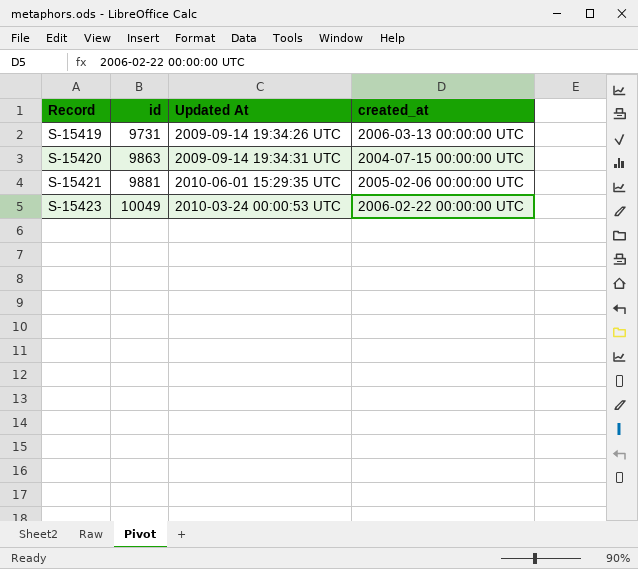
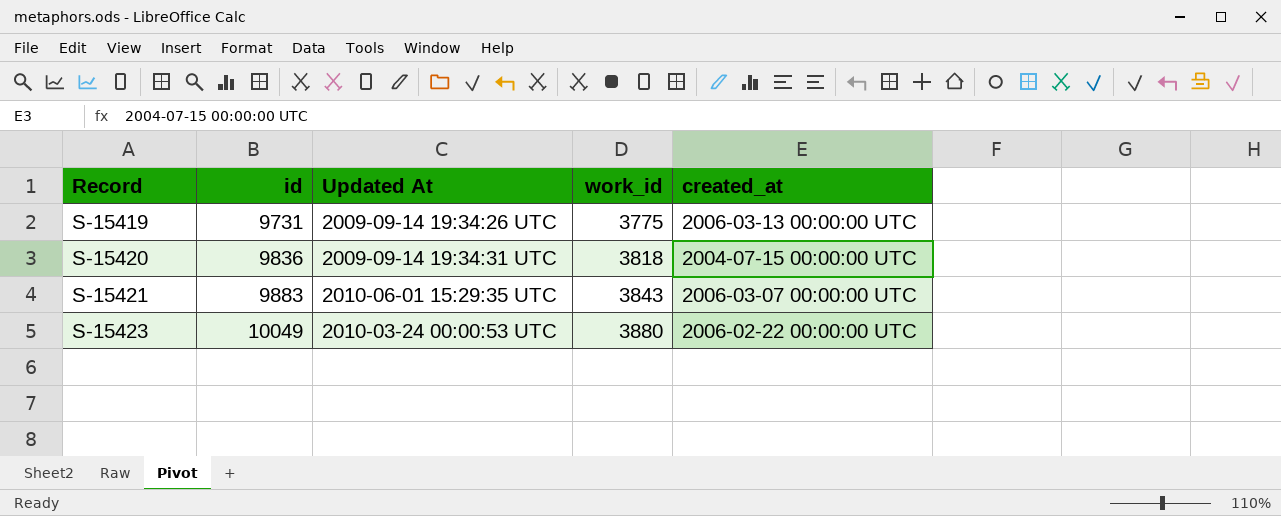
column work_id | position: none -> 4
S-15420 | id: 9863 -> 9836
S-15421 | id: 9881 -> 9883
S-15421 | created_at: 2005-02-06 00:00:00 UTC -> 2006-03-07 00:00:00 UTC

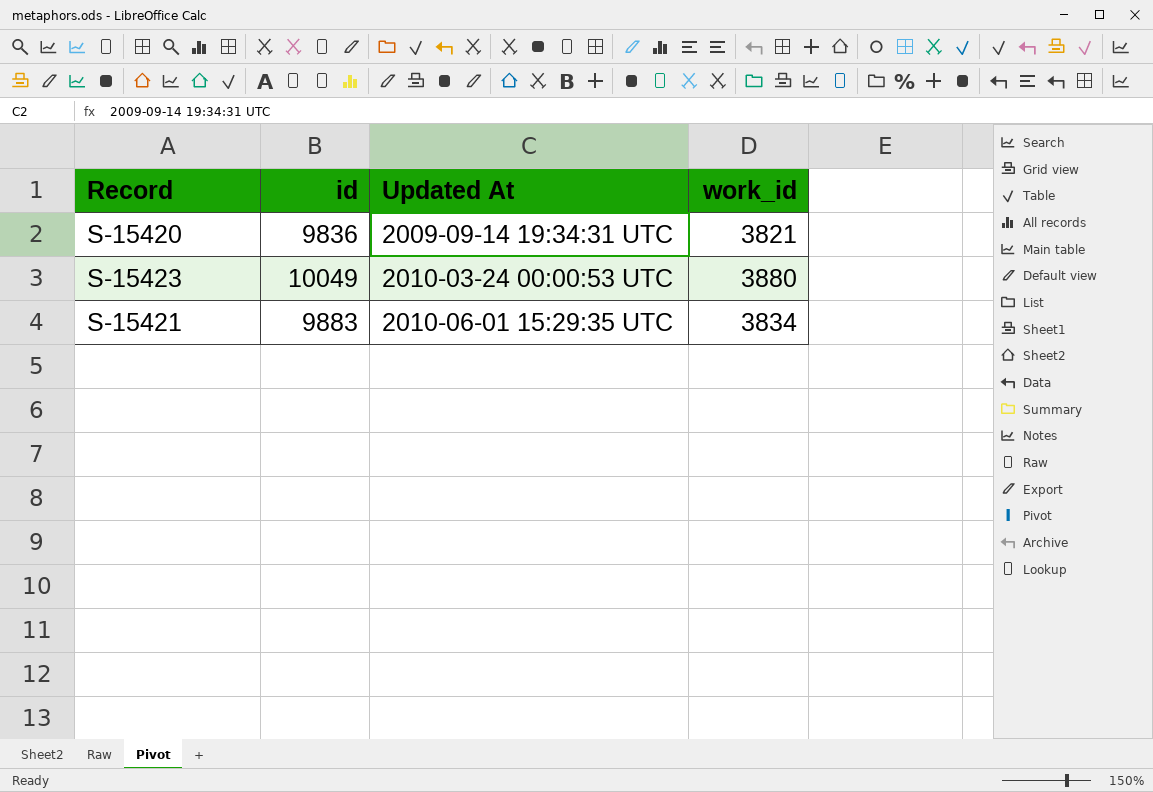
row order: Record ascending -> Updated At ascending
column created_at | position: 5 -> none
row S-15419: 9731 | 2009-09-14 19:34:26 UTC | 3775 | 2006-03-13 00:00:00 UTC -> none
S-15420 | work_id: 3818 -> 3821
S-15421 | work_id: 3843 -> 3834

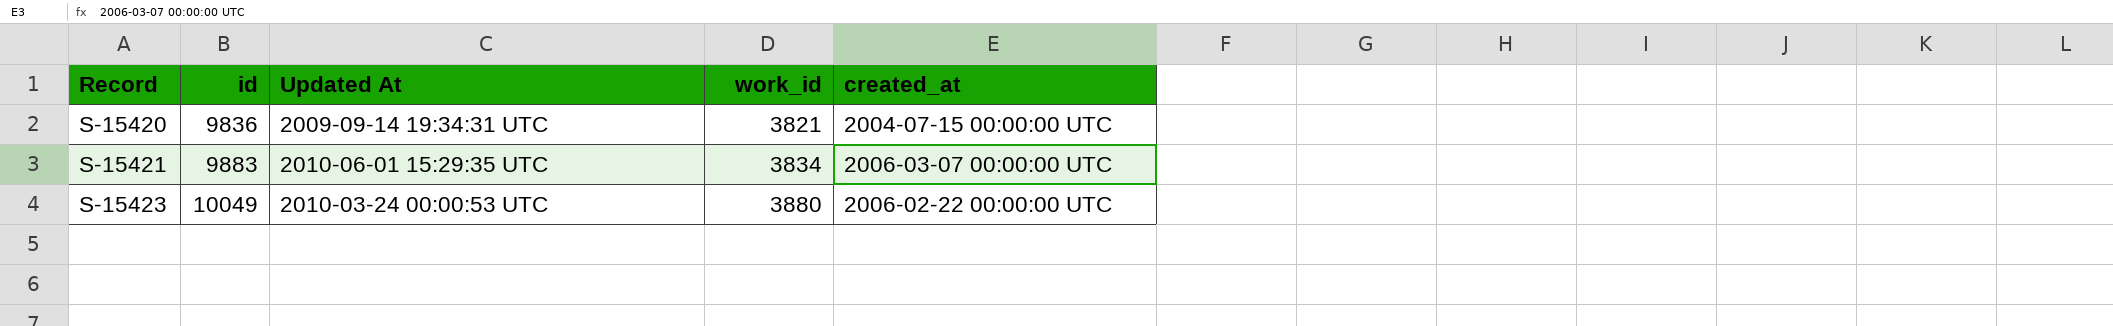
row order: Updated At ascending -> Record ascending
column created_at | position: none -> 5

